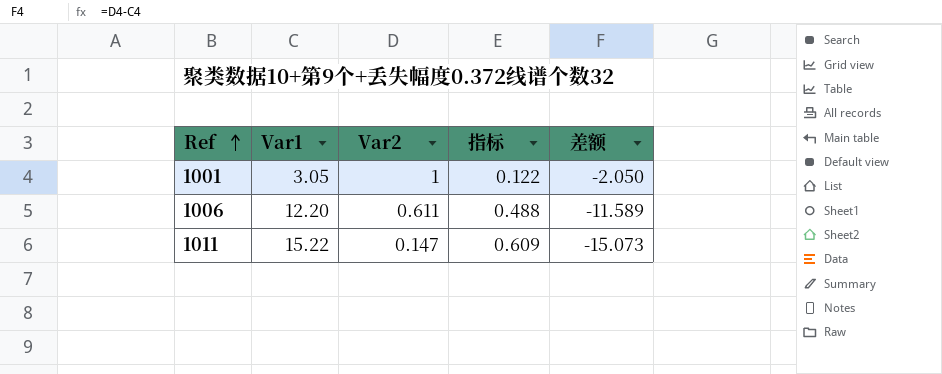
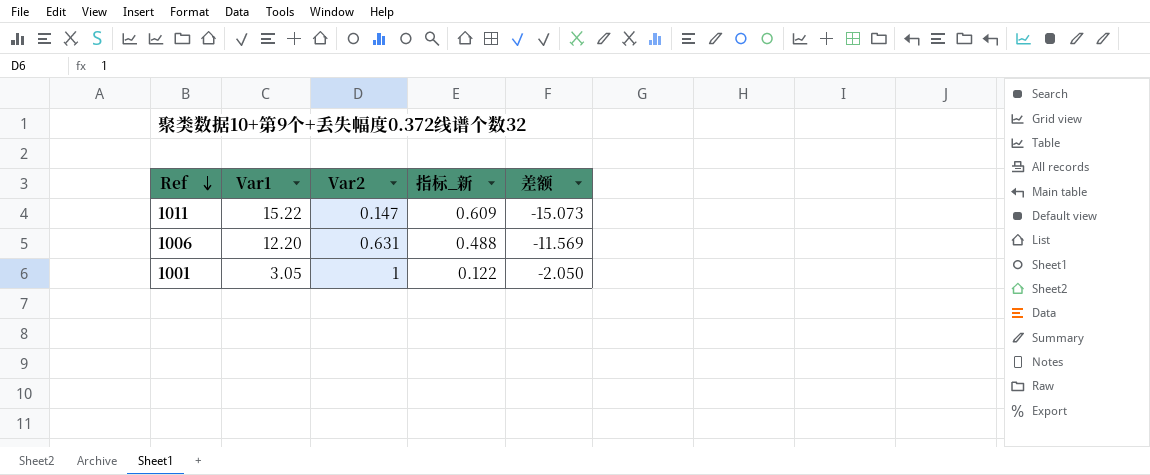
row order: Ref ascending -> Ref descending
column name: 指标 -> 指标_新
1006 | Var2: 0.611 -> 0.631
1006 | 差额: -11.589 -> -11.569

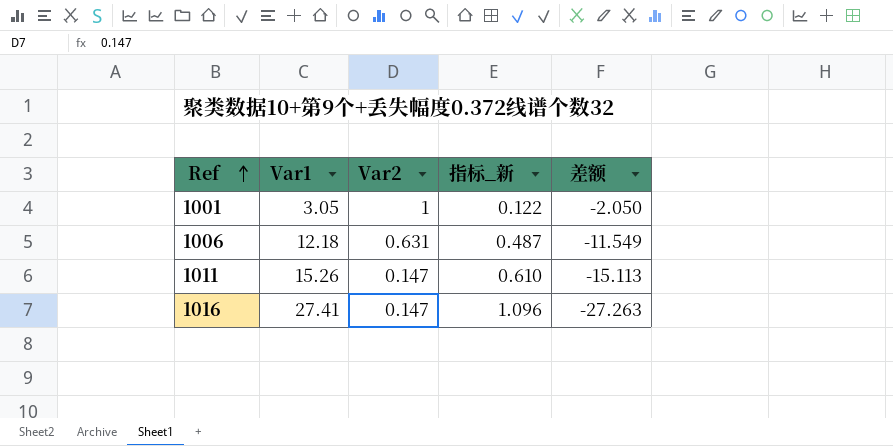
row order: Ref descending -> Ref ascending
1006 | Var1: 12.20 -> 12.18
1006 | 指标_新: 0.488 -> 0.487
1006 | 差额: -11.569 -> -11.549
1011 | Var1: 15.22 -> 15.26
1011 | 指标_新: 0.609 -> 0.610
1011 | 差额: -15.073 -> -15.113
row 1016: none -> 27.41 | 0.147 | 1.096 | -27.263

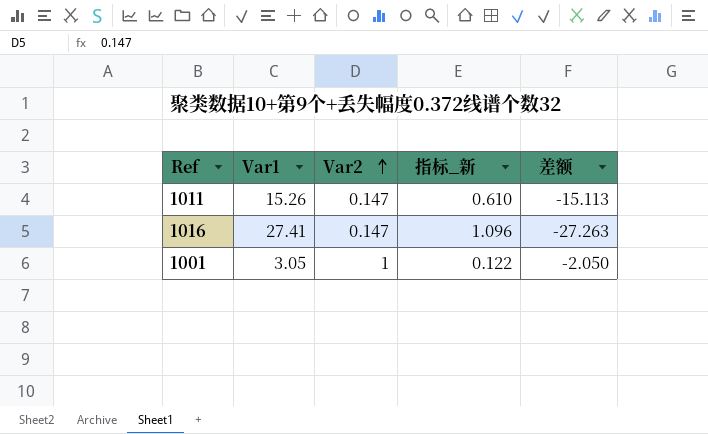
row order: Ref ascending -> Var2 ascending
row 1006: 12.18 | 0.631 | 0.487 | -11.549 -> none

